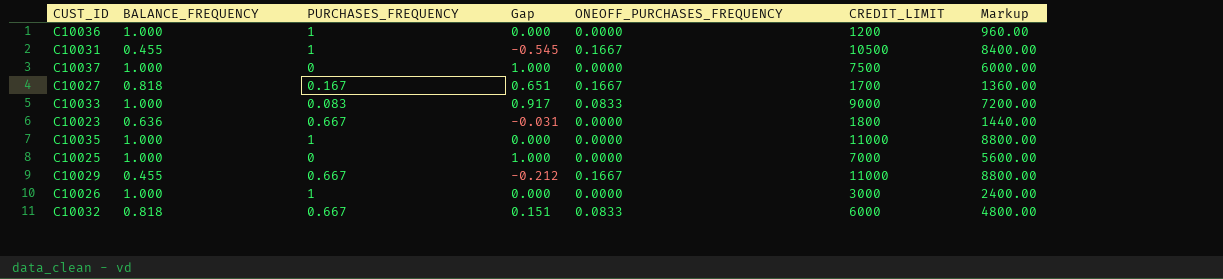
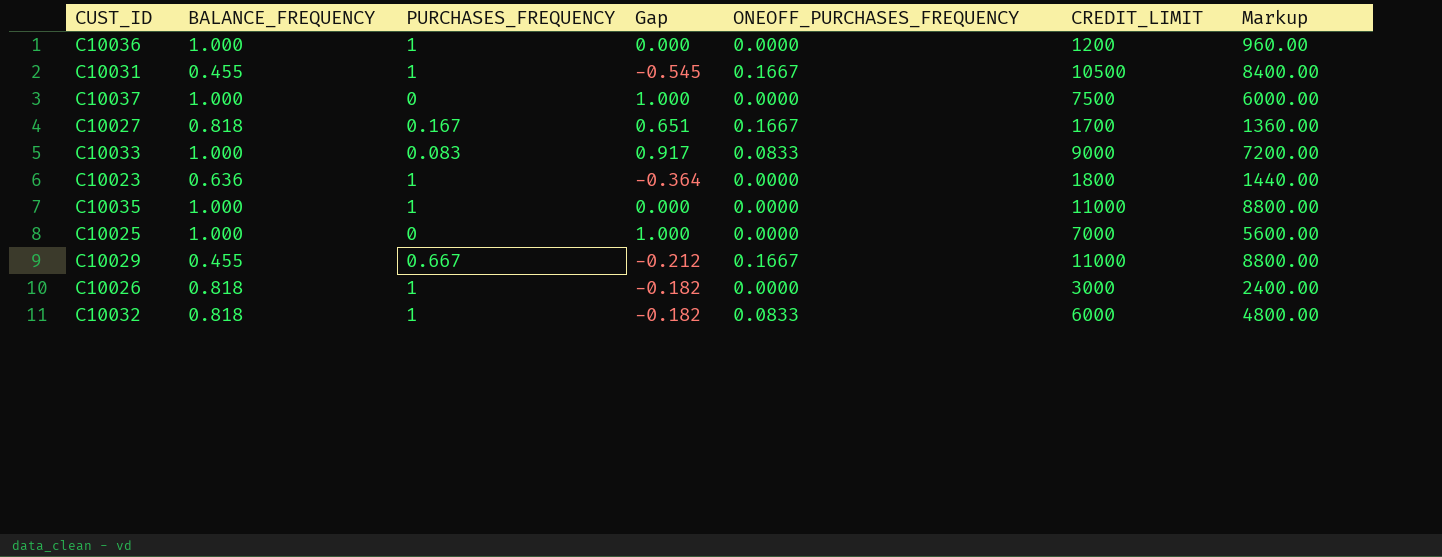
C10023 | PURCHASES_FREQUENCY: 0.667 -> 1
C10023 | Gap: -0.031 -> -0.364
C10026 | BALANCE_FREQUENCY: 1.000 -> 0.818
C10026 | Gap: 0.000 -> -0.182
C10032 | PURCHASES_FREQUENCY: 0.667 -> 1
C10032 | Gap: 0.151 -> -0.182

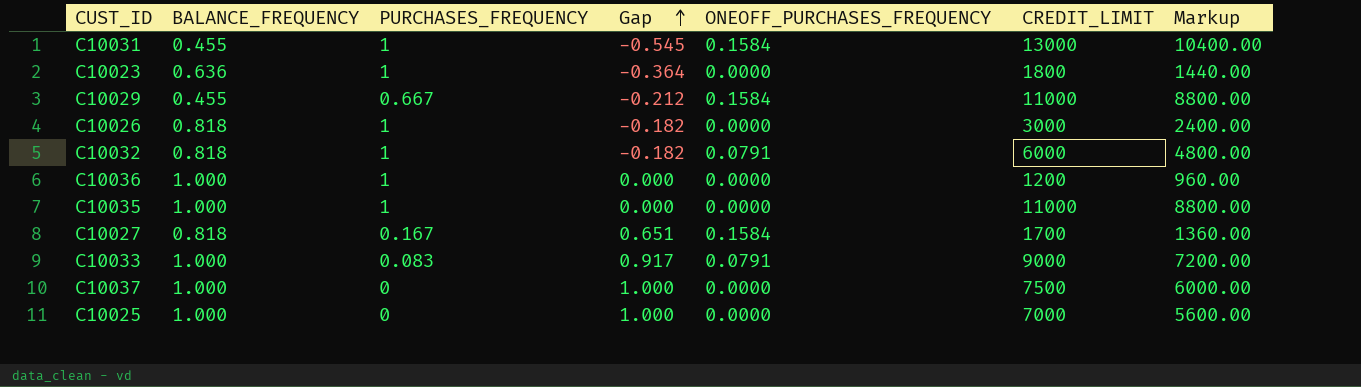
row order: none -> Gap ascending
C10031 | ONEOFF_PURCHASES_FREQUENCY: 0.1667 -> 0.1584
C10031 | CREDIT_LIMIT: 10500 -> 13000
C10031 | Markup: 8400.00 -> 10400.00
C10029 | ONEOFF_PURCHASES_FREQUENCY: 0.1667 -> 0.1584
C10032 | ONEOFF_PURCHASES_FREQUENCY: 0.0833 -> 0.0791
C10027 | ONEOFF_PURCHASES_FREQUENCY: 0.1667 -> 0.1584
C10033 | ONEOFF_PURCHASES_FREQUENCY: 0.0833 -> 0.0791

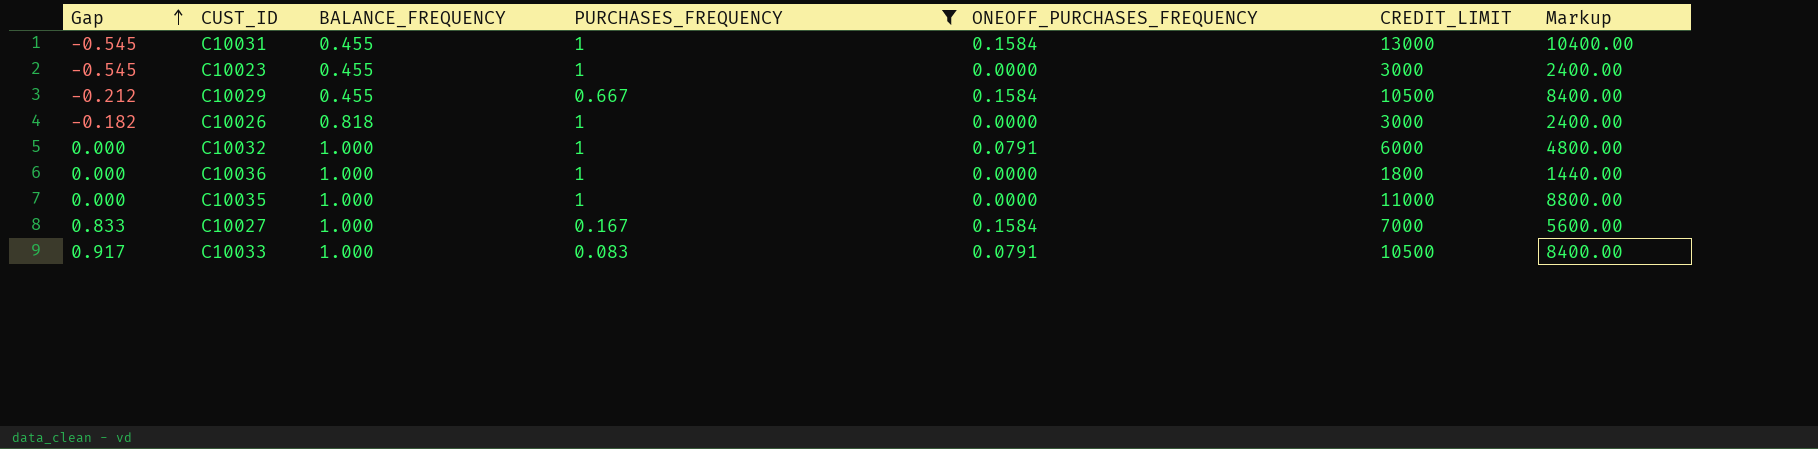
filter: none -> PURCHASES_FREQUENCY != 0
column Gap | position: 4 -> 1
C10023 | Gap: -0.364 -> -0.545
C10023 | BALANCE_FREQUENCY: 0.636 -> 0.455
C10023 | CREDIT_LIMIT: 1800 -> 3000
C10023 | Markup: 1440.00 -> 2400.00
C10029 | CREDIT_LIMIT: 11000 -> 10500
C10029 | Markup: 8800.00 -> 8400.00
C10032 | Gap: -0.182 -> 0.000
C10032 | BALANCE_FREQUENCY: 0.818 -> 1.000
C10036 | CREDIT_LIMIT: 1200 -> 1800
C10036 | Markup: 960.00 -> 1440.00
C10027 | Gap: 0.651 -> 0.833
C10027 | BALANCE_FREQUENCY: 0.818 -> 1.000
C10027 | CREDIT_LIMIT: 1700 -> 7000
C10027 | Markup: 1360.00 -> 5600.00
C10033 | CREDIT_LIMIT: 9000 -> 10500
C10033 | Markup: 7200.00 -> 8400.00

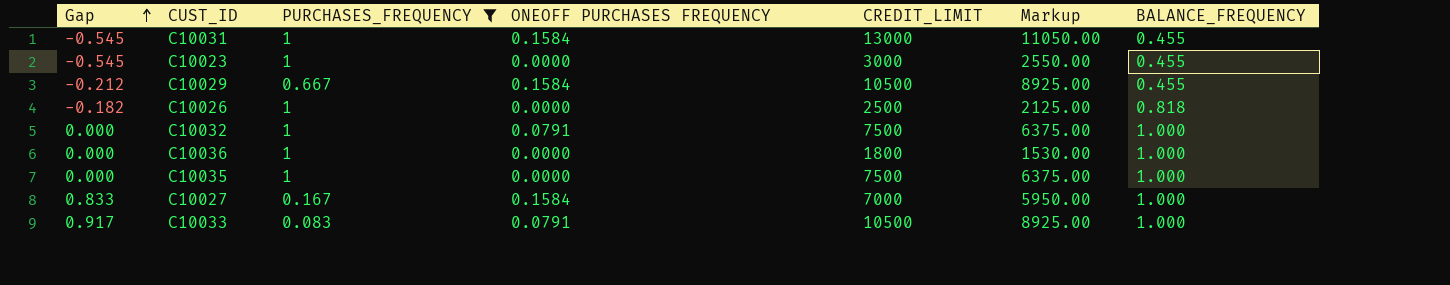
column name: ONEOFF_PURCHASES_FREQUENCY -> ONEOFF PURCHASES FREQUENCY
column Markup | formula: [CREDIT_LIMIT] * 0.8 -> [CREDIT_LIMIT] * 0.85
column BALANCE_FREQUENCY | position: 3 -> 7
C10026 | CREDIT_LIMIT: 3000 -> 2500
C10032 | CREDIT_LIMIT: 6000 -> 7500
C10035 | CREDIT_LIMIT: 11000 -> 7500

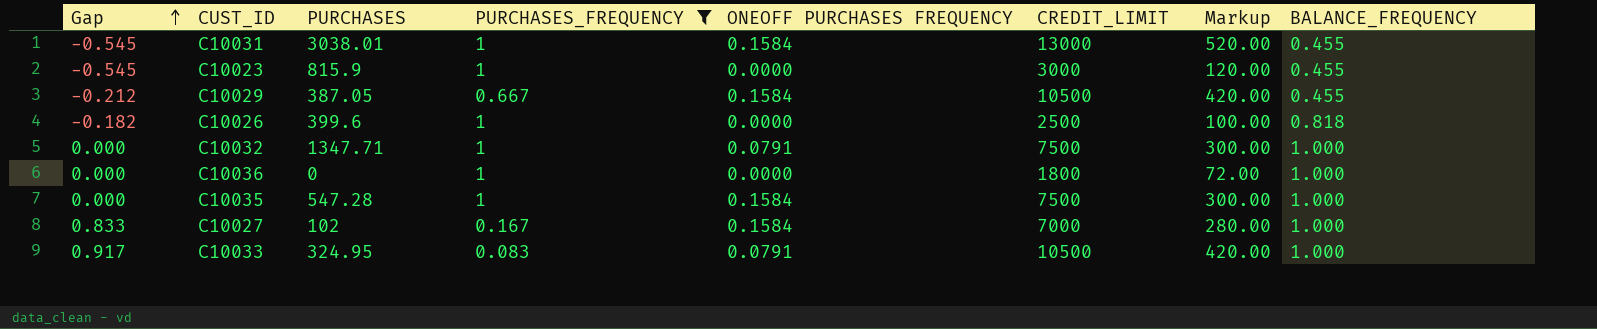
column PURCHASES | position: none -> 3
column Markup | formula: [CREDIT_LIMIT] * 0.85 -> [CREDIT_LIMIT] * 0.04
C10035 | ONEOFF PURCHASES FREQUENCY: 0.0000 -> 0.1584

